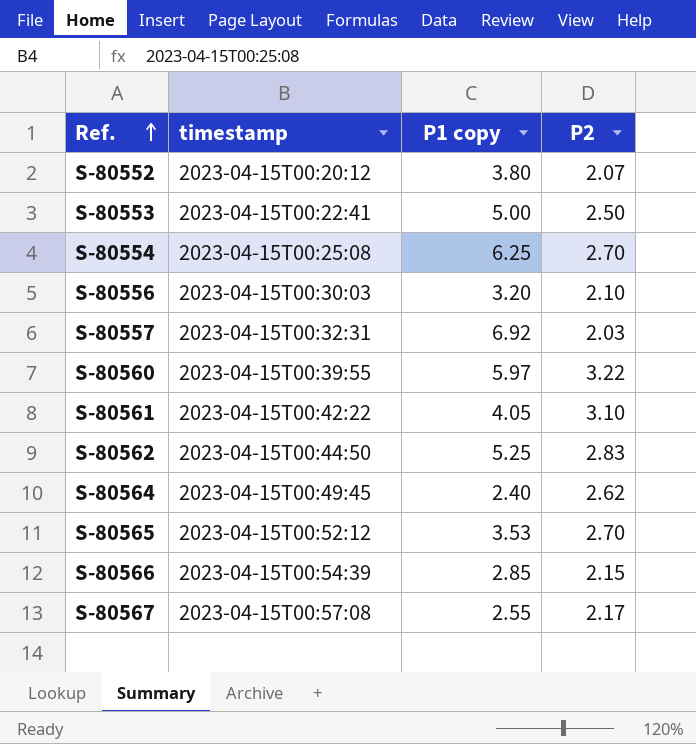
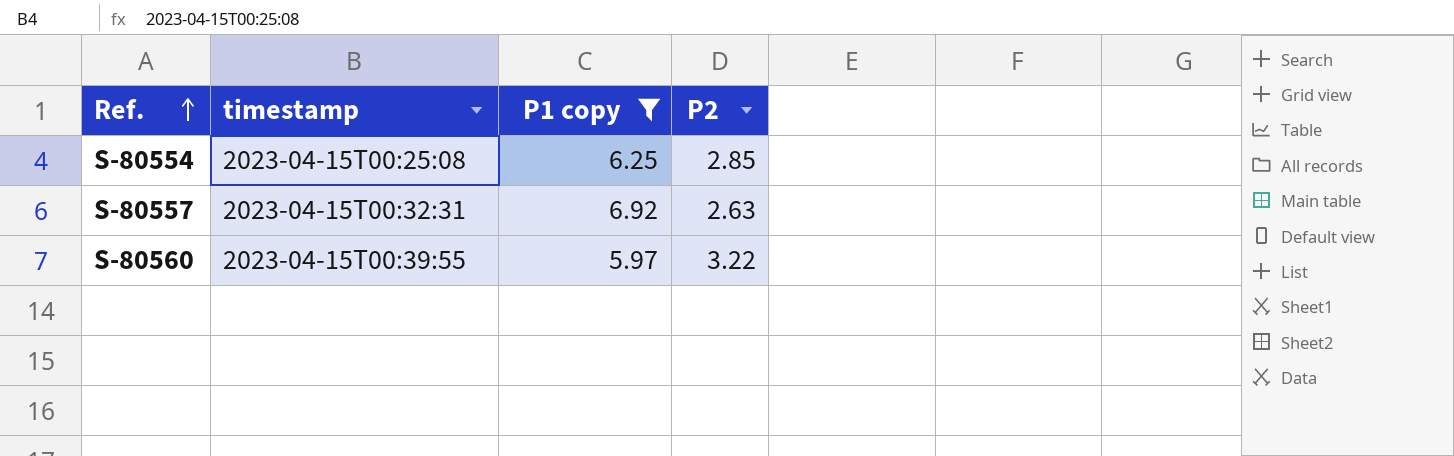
filter: none -> P1 copy >= 5.97
S-80554 | P2: 2.70 -> 2.85
S-80557 | P2: 2.03 -> 2.63

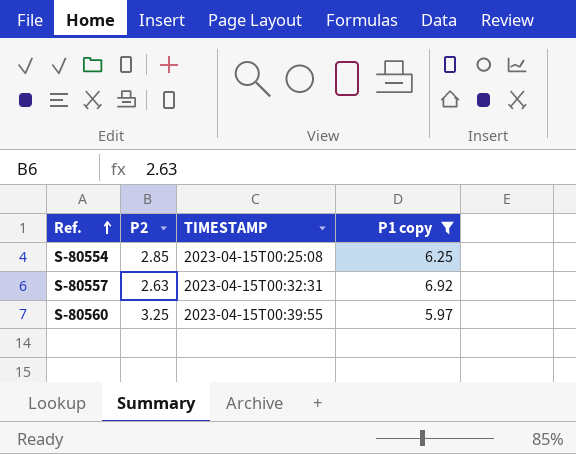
column P2 | position: 4 -> 2
column name: timestamp -> TIMESTAMP
S-80560 | P2: 3.22 -> 3.25

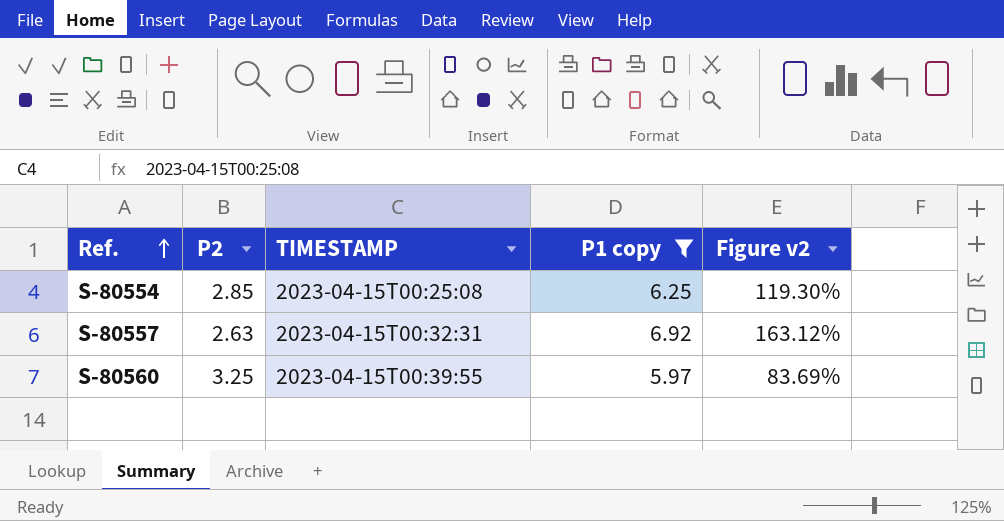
column Figure v2 | formula: none -> ([P1 copy] - [P2]) / [P2]

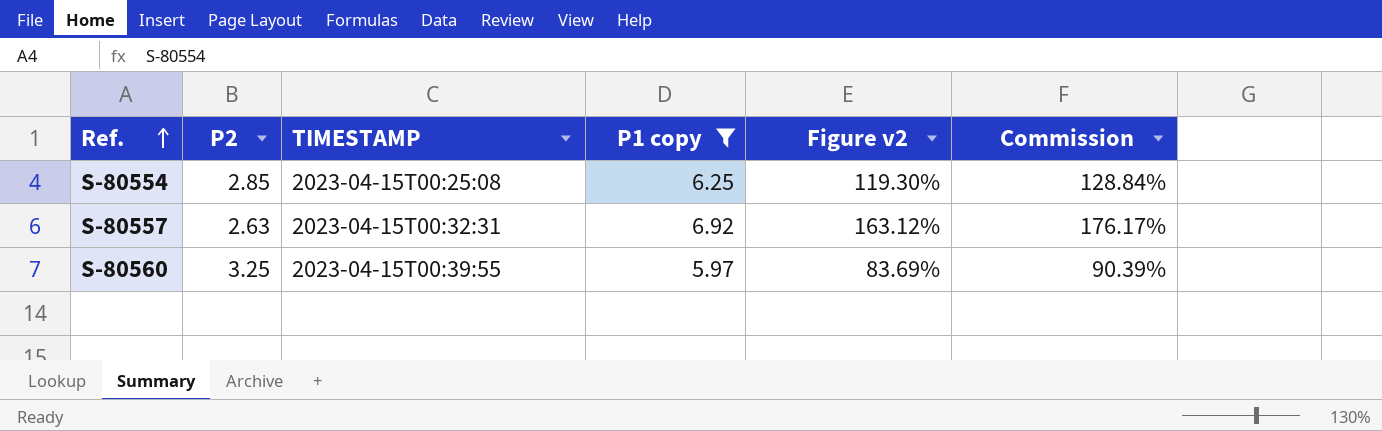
column Commission | formula: none -> [Figure v2] * 1.08

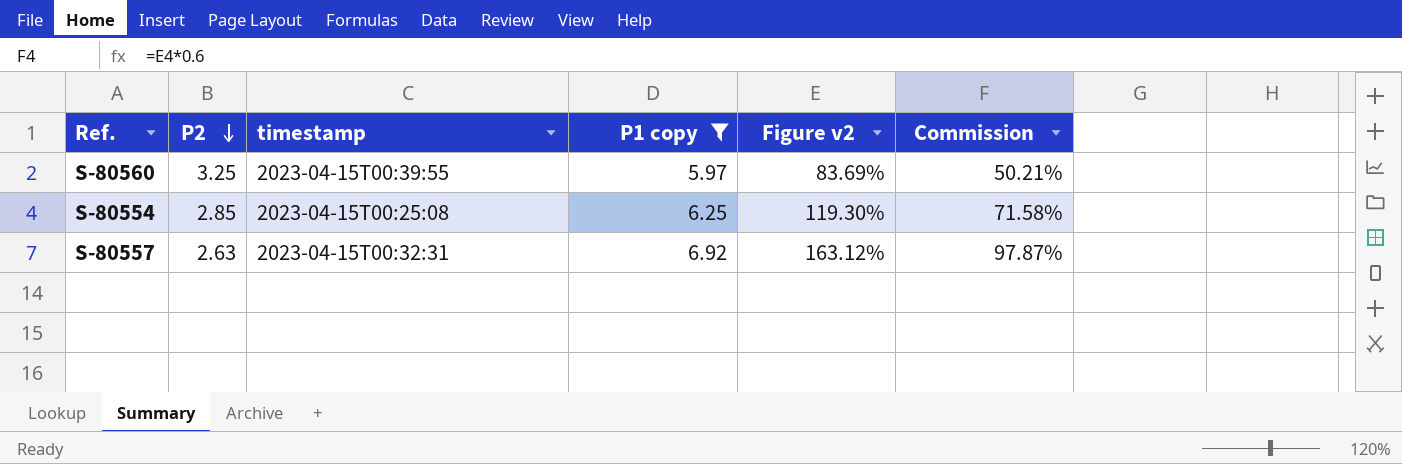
row order: Ref. ascending -> P2 descending
column name: TIMESTAMP -> timestamp
column Commission | formula: [Figure v2] * 1.08 -> [Figure v2] * 0.6

